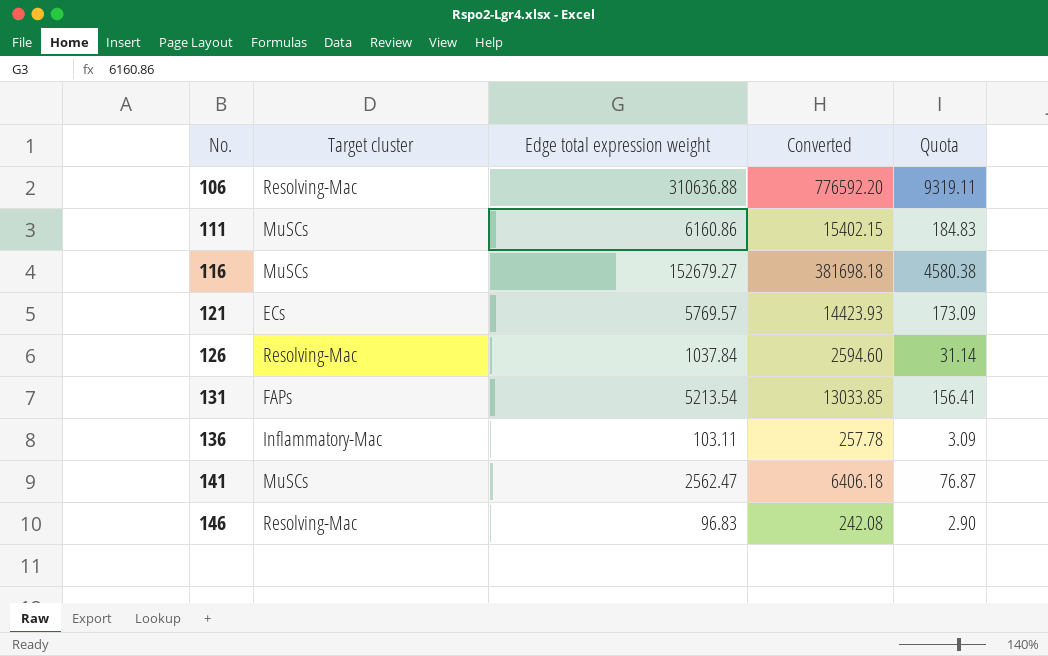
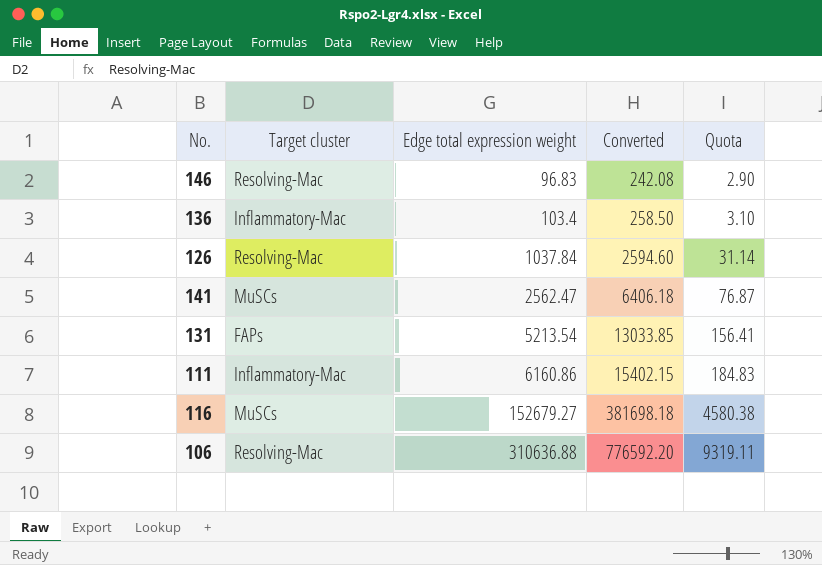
row order: No. ascending -> Edge total expression weight ascending
row 121: ECs | 5769.57 | 14423.93 | 173.09 -> none
136 | Edge total expression weight: 103.11 -> 103.4
136 | Converted: 257.78 -> 258.50
136 | Quota: 3.09 -> 3.10
111 | Target cluster: MuSCs -> Inflammatory-Mac

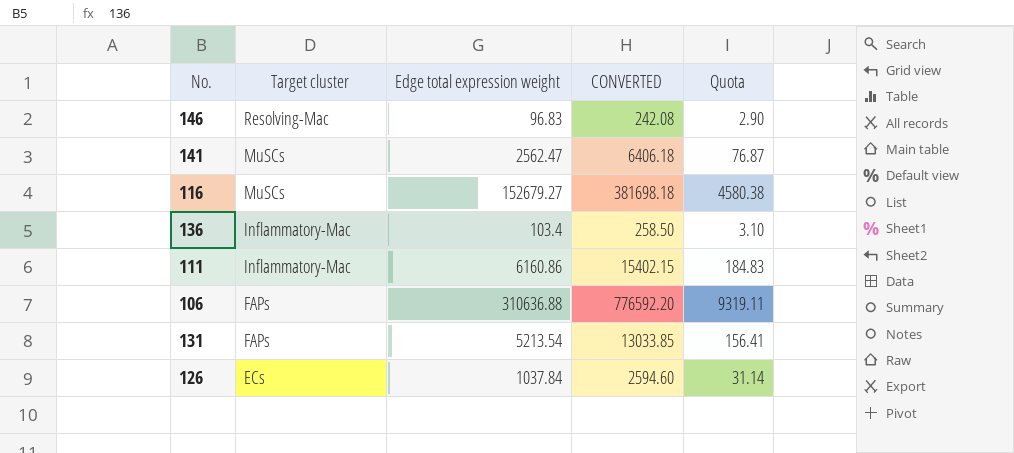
row order: Edge total expression weight ascending -> Target cluster descending
column name: Converted -> CONVERTED
106 | Target cluster: Resolving-Mac -> FAPs
126 | Target cluster: Resolving-Mac -> ECs

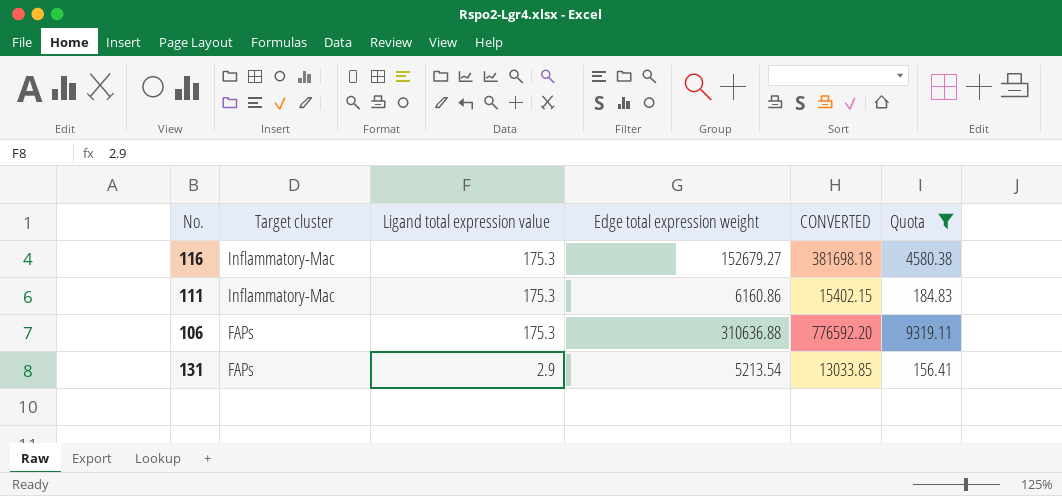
filter: none -> Quota >= 156.41
column Ligand total expression value | position: none -> 3
116 | Target cluster: MuSCs -> Inflammatory-Mac

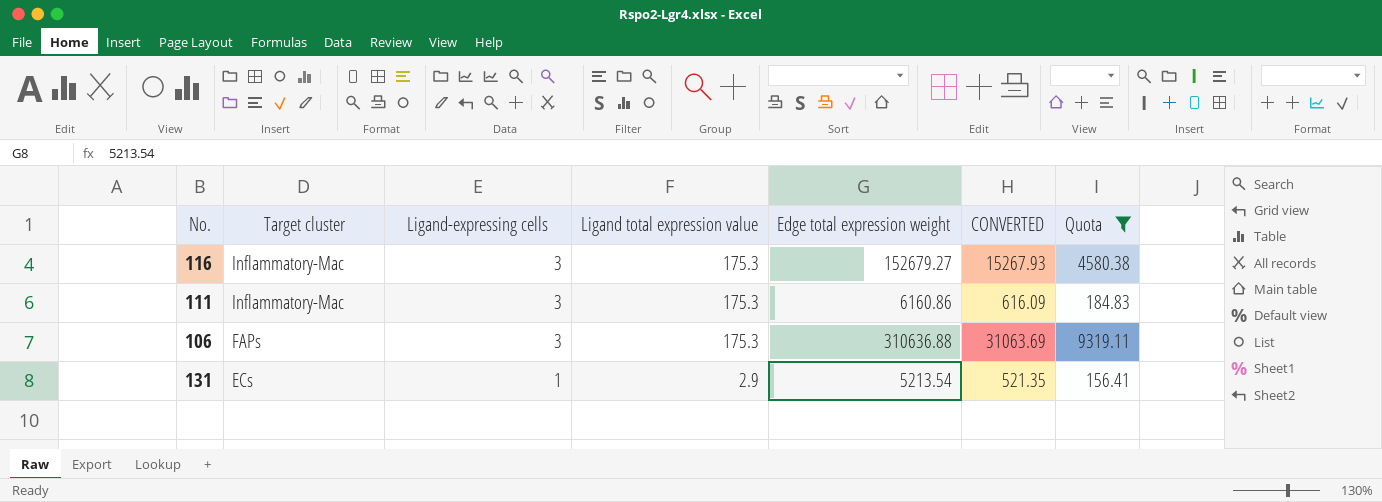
column Ligand-expressing cells | position: none -> 3
column CONVERTED | formula: [Edge total expression weight] * 2.5 -> [Edge total expression weight] * 0.1
131 | Target cluster: FAPs -> ECs

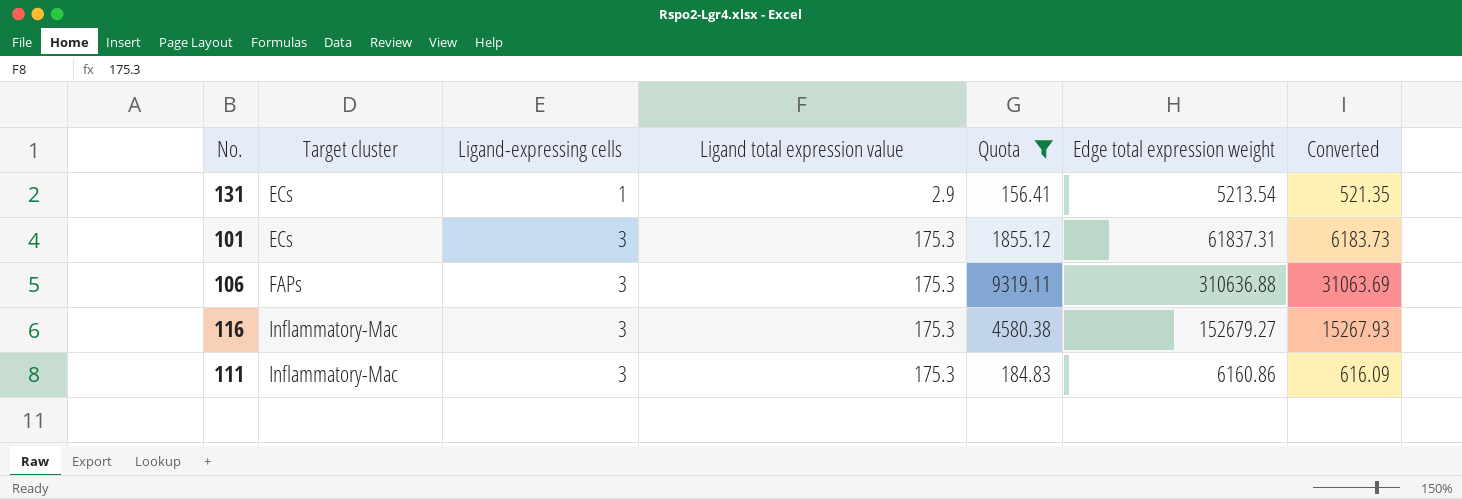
row order: Target cluster descending -> Target cluster ascending
column Quota | position: 7 -> 5
column name: CONVERTED -> Converted
row 101: none -> ECs | 3 | 175.3 | 1855.12 | 61837.31 | 6183.73

